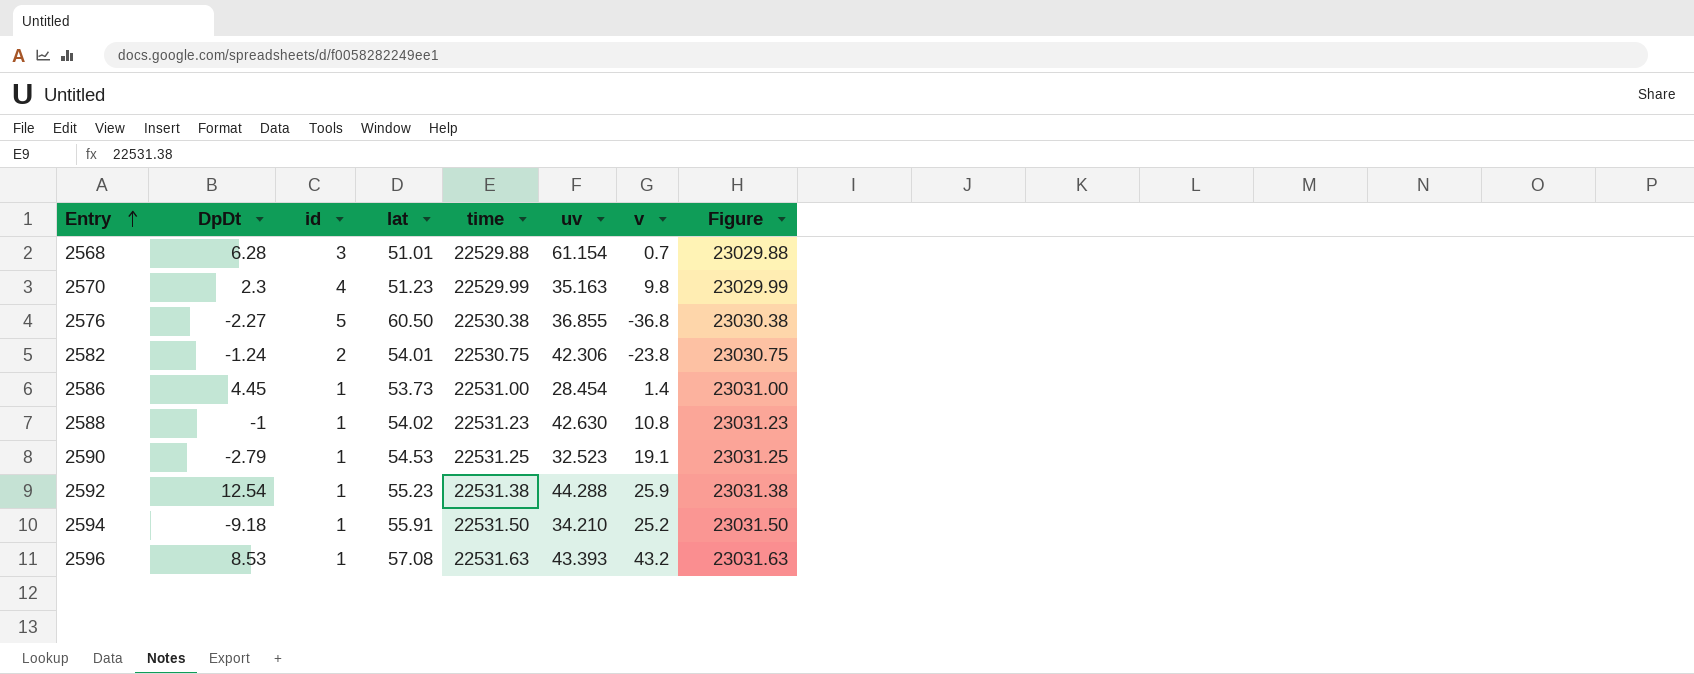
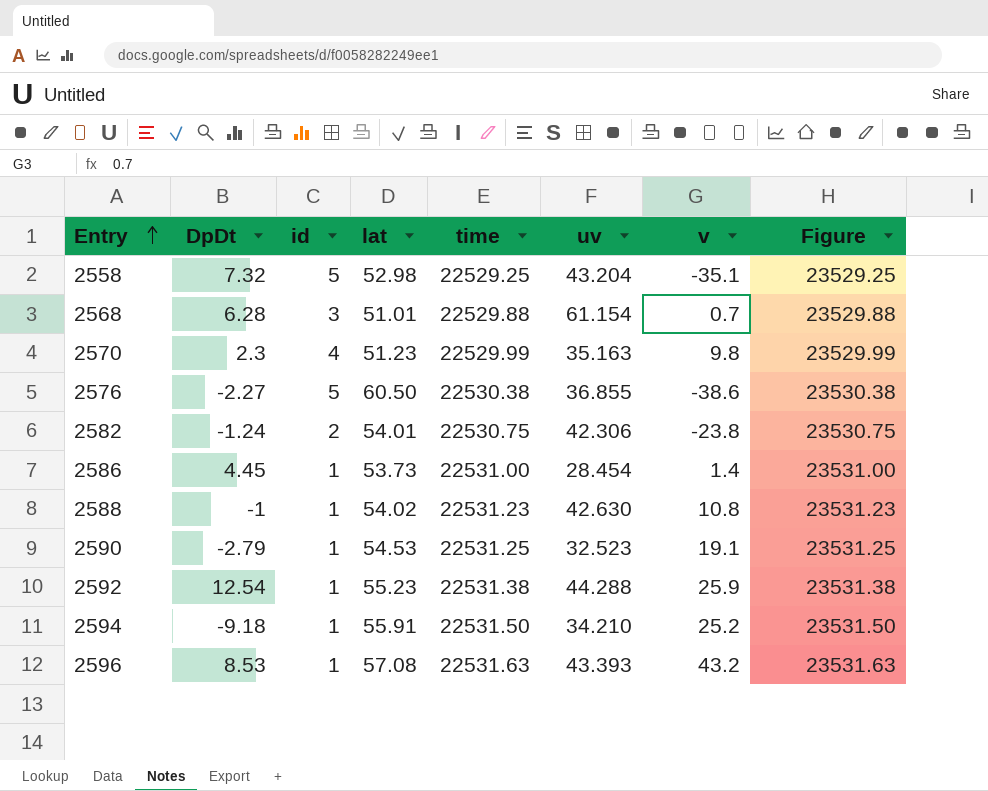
column Figure | formula: [time] + 500 -> [time] + 1000
row 2558: none -> 7.32 | 5 | 52.98 | 22529.25 | 43.204 | -35.1 | 23529.25
2576 | v: -36.8 -> -38.6

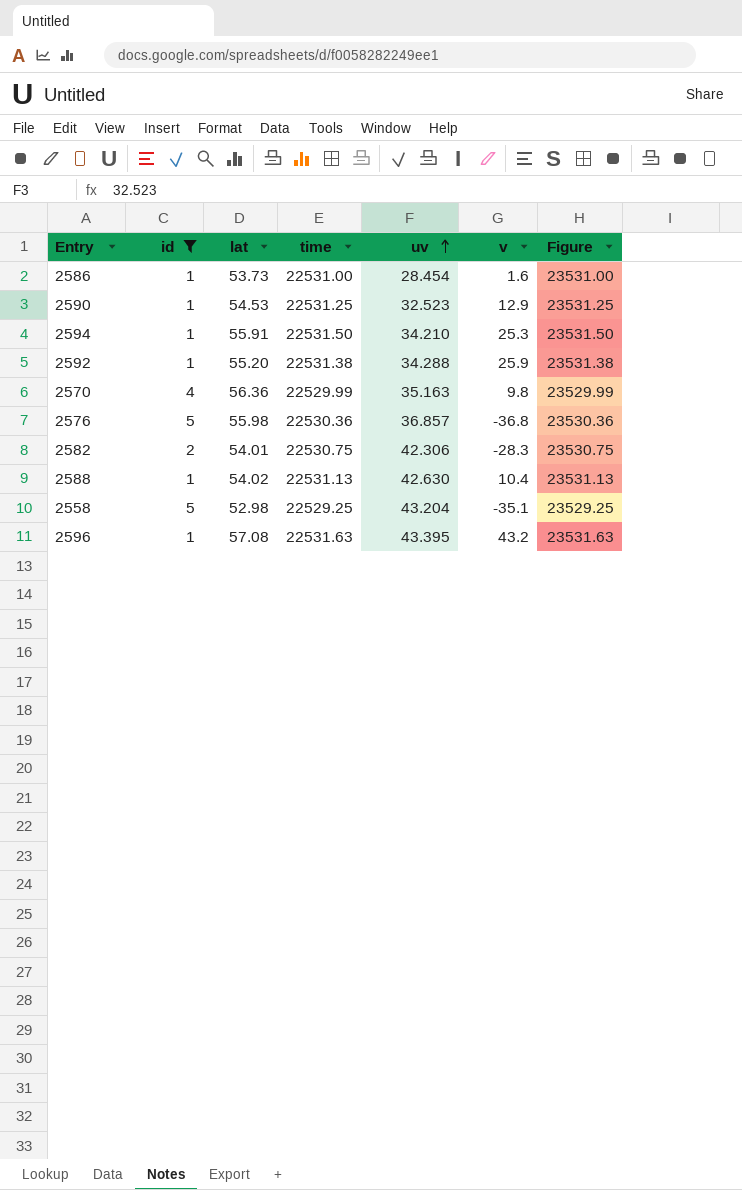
filter: none -> id != 3
row order: Entry ascending -> uv ascending
column DpDt | position: 2 -> none
2586 | v: 1.4 -> 1.6
2590 | v: 19.1 -> 12.9
2594 | v: 25.2 -> 25.3
2592 | lat: 55.23 -> 55.20
2592 | uv: 44.288 -> 34.288
2570 | lat: 51.23 -> 56.36
2576 | lat: 60.50 -> 55.98
2576 | time: 22530.38 -> 22530.36
2576 | uv: 36.855 -> 36.857
2576 | v: -38.6 -> -36.8
2576 | Figure: 23530.38 -> 23530.36
2582 | v: -23.8 -> -28.3
2588 | time: 22531.23 -> 22531.13
2588 | v: 10.8 -> 10.4
2588 | Figure: 23531.23 -> 23531.13
2596 | uv: 43.393 -> 43.395

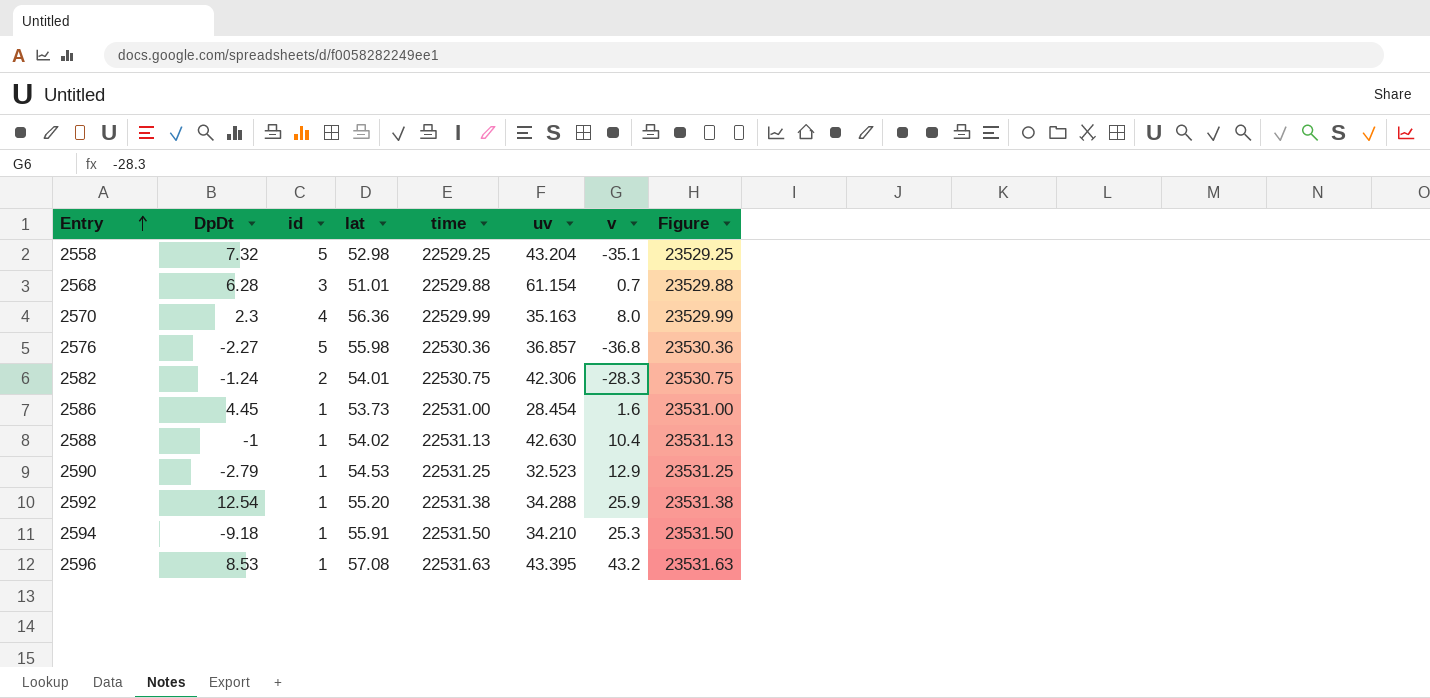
filter: id != 3 -> none
row order: uv ascending -> Entry ascending
column DpDt | position: none -> 2
2570 | v: 9.8 -> 8.0

